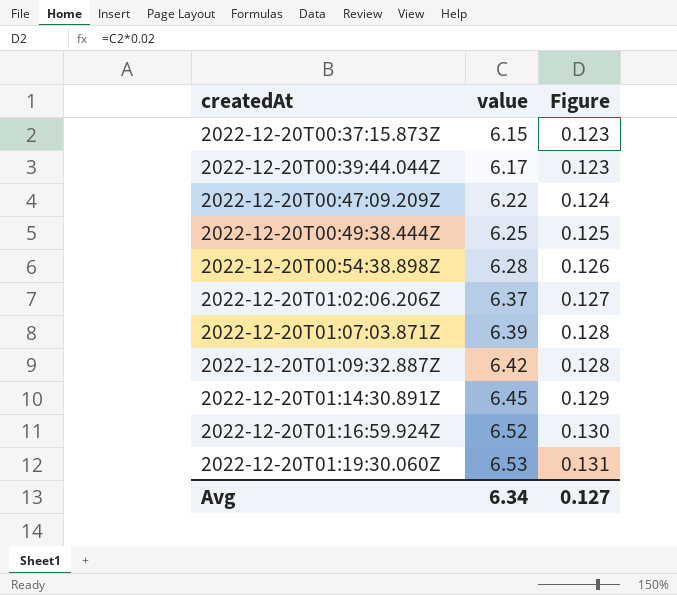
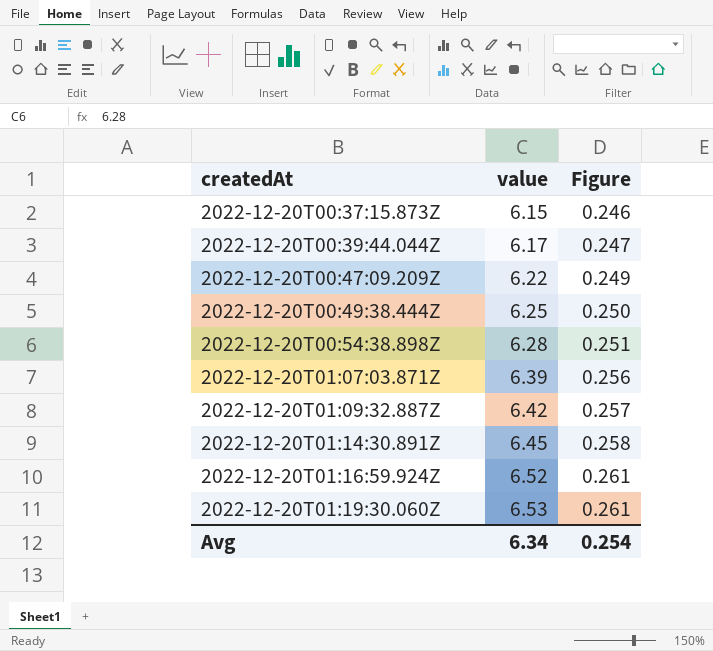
column Figure | formula: [value] * 0.02 -> [value] * 0.04
row 2022-12-20T01:02:06.206Z: 6.37 | 0.127 -> none
Avg | Figure: 0.127 -> 0.254

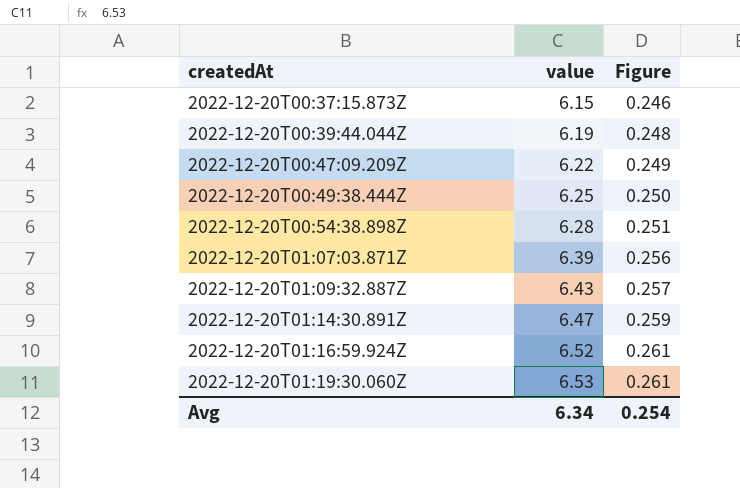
2022-12-20T00:39:44.044Z | value: 6.17 -> 6.19
2022-12-20T00:39:44.044Z | Figure: 0.247 -> 0.248
2022-12-20T01:09:32.887Z | value: 6.42 -> 6.43
2022-12-20T01:14:30.891Z | value: 6.45 -> 6.47
2022-12-20T01:14:30.891Z | Figure: 0.258 -> 0.259

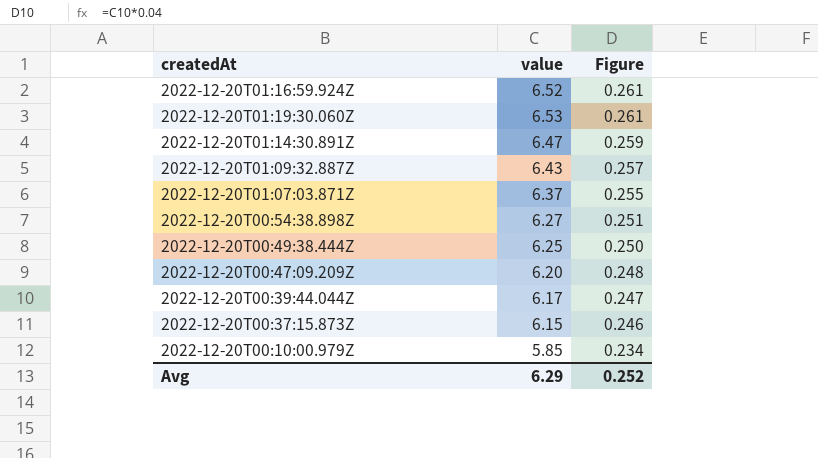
row order: createdAt ascending -> Figure descending
2022-12-20T01:07:03.871Z | value: 6.39 -> 6.37
2022-12-20T01:07:03.871Z | Figure: 0.256 -> 0.255
2022-12-20T00:54:38.898Z | value: 6.28 -> 6.27
2022-12-20T00:47:09.209Z | value: 6.22 -> 6.20
2022-12-20T00:47:09.209Z | Figure: 0.249 -> 0.248
2022-12-20T00:39:44.044Z | value: 6.19 -> 6.17
2022-12-20T00:39:44.044Z | Figure: 0.248 -> 0.247
row 2022-12-20T00:10:00.979Z: none -> 5.85 | 0.234
Avg | value: 6.34 -> 6.29
Avg | Figure: 0.254 -> 0.252

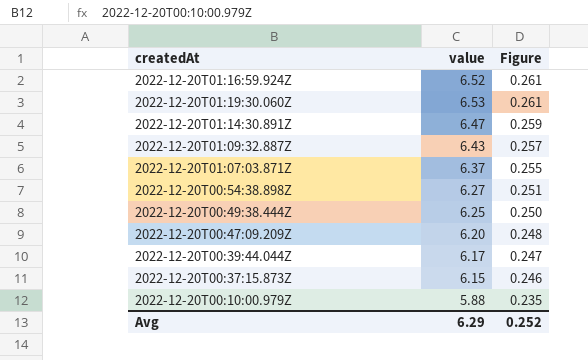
2022-12-20T00:10:00.979Z | value: 5.85 -> 5.88
2022-12-20T00:10:00.979Z | Figure: 0.234 -> 0.235

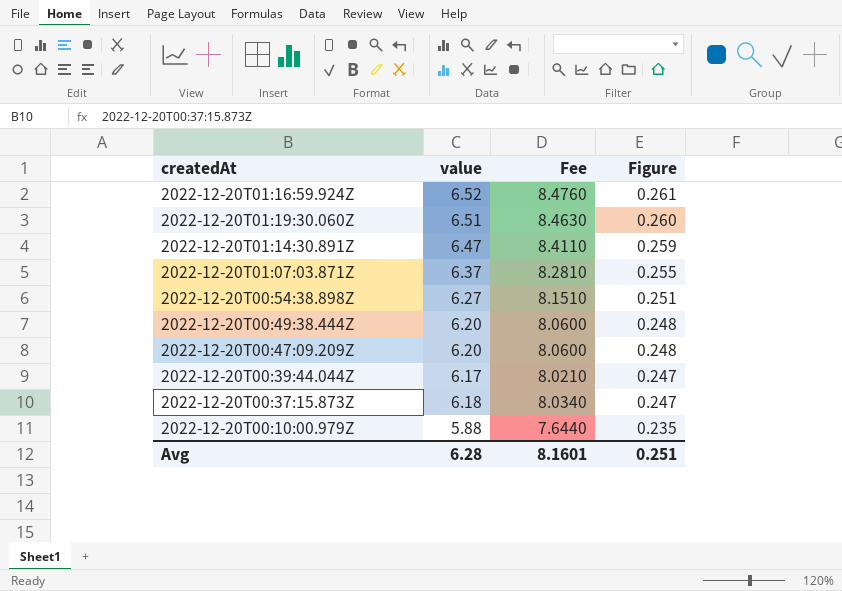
column Fee | formula: none -> [value] * 1.3
row 2022-12-20T01:09:32.887Z: 6.43 | 0.257 -> none
2022-12-20T01:19:30.060Z | value: 6.53 -> 6.51
2022-12-20T01:19:30.060Z | Figure: 0.261 -> 0.260
2022-12-20T00:49:38.444Z | value: 6.25 -> 6.20
2022-12-20T00:49:38.444Z | Figure: 0.250 -> 0.248
2022-12-20T00:37:15.873Z | value: 6.15 -> 6.18
2022-12-20T00:37:15.873Z | Figure: 0.246 -> 0.247
Avg | value: 6.29 -> 6.28
Avg | Figure: 0.252 -> 0.251

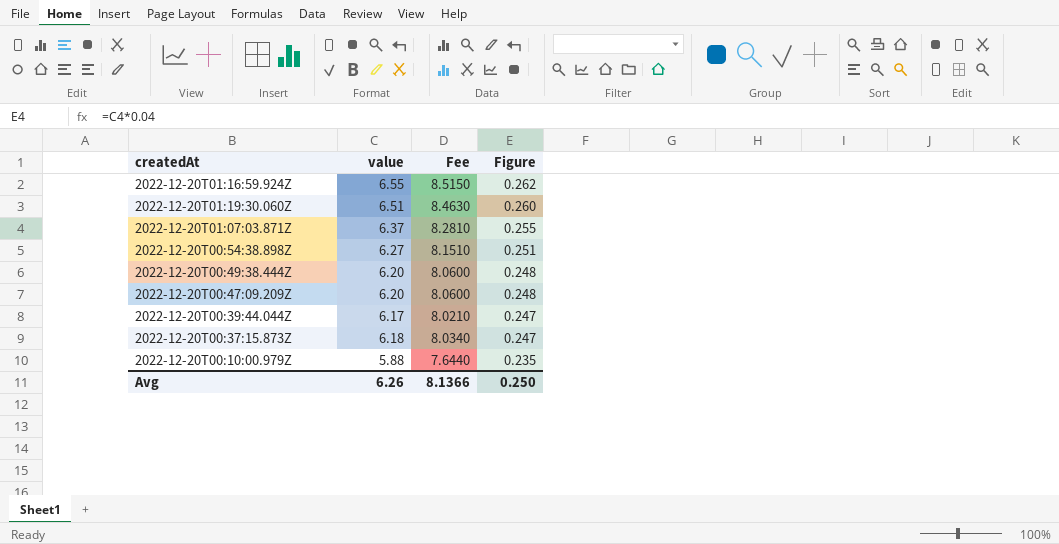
row 2022-12-20T01:14:30.891Z: 6.47 | 8.4110 | 0.259 -> none
2022-12-20T01:16:59.924Z | value: 6.52 -> 6.55
2022-12-20T01:16:59.924Z | Fee: 8.4760 -> 8.5150
2022-12-20T01:16:59.924Z | Figure: 0.261 -> 0.262
Avg | value: 6.28 -> 6.26
Avg | Fee: 8.1601 -> 8.1366
Avg | Figure: 0.251 -> 0.250

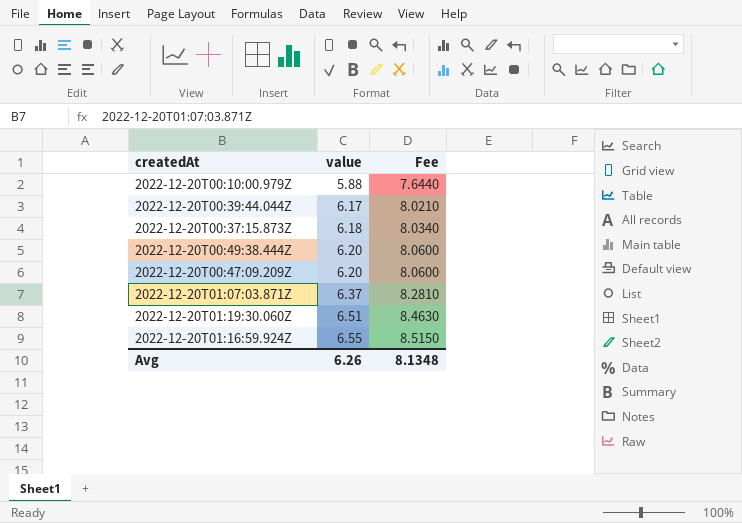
row order: Figure descending -> value ascending
column Figure | formula: [value] * 0.04 -> none
row 2022-12-20T00:54:38.898Z: 6.27 | 8.1510 | 0.251 -> none
Avg | Fee: 8.1366 -> 8.1348

